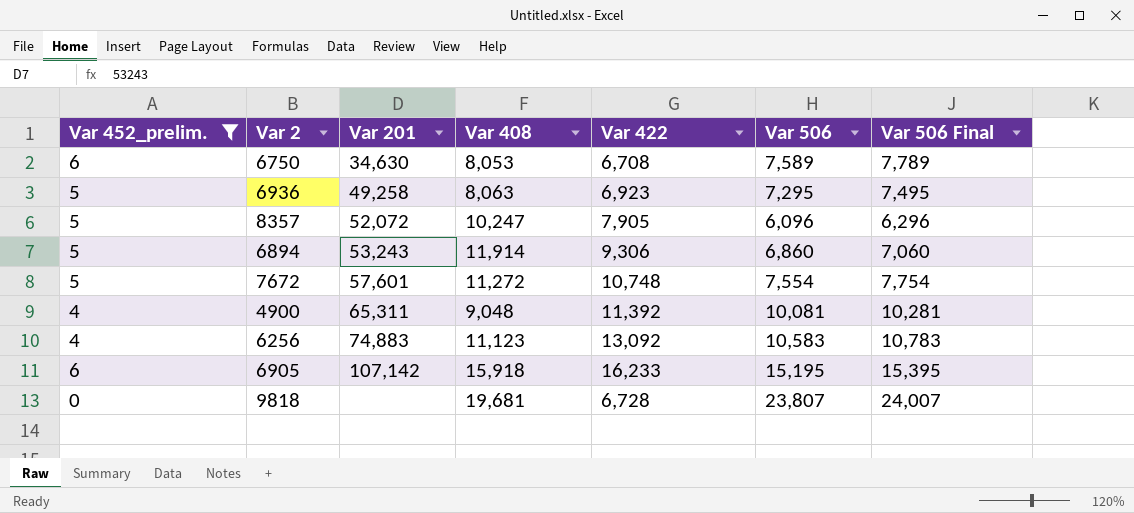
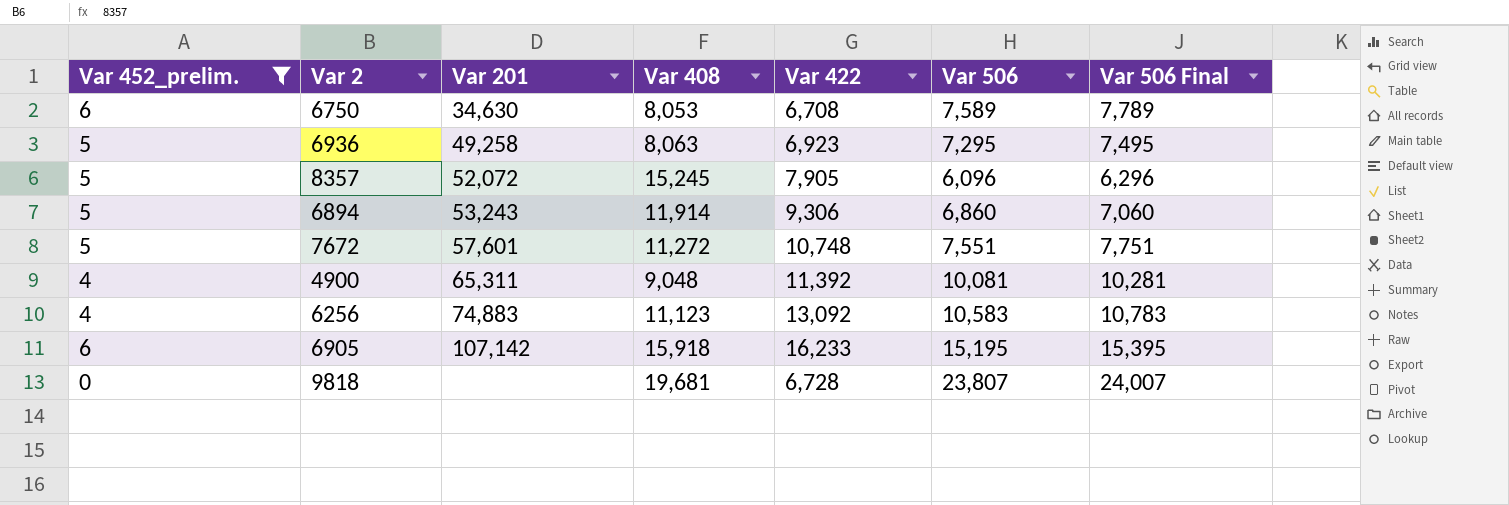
8357 | Var 408: 10,247 -> 15,245
7672 | Var 506: 7,554 -> 7,551
7672 | Var 506 Final: 7,754 -> 7,751

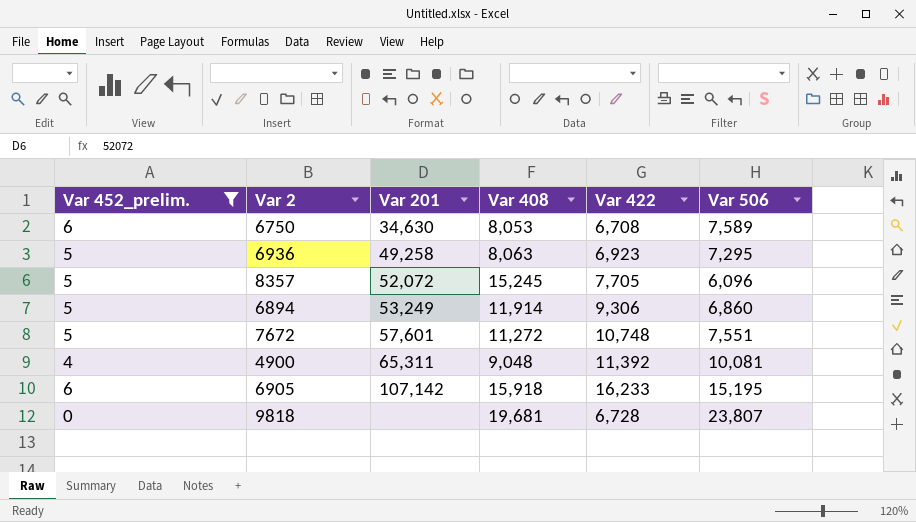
column Var 506 Final | formula: [Var 506] + 200 -> none
row 6256: 4 | 74,883 | 11,123 | 13,092 | 10,583 | 10,783 -> none
8357 | Var 422: 7,905 -> 7,705
6894 | Var 201: 53,243 -> 53,249

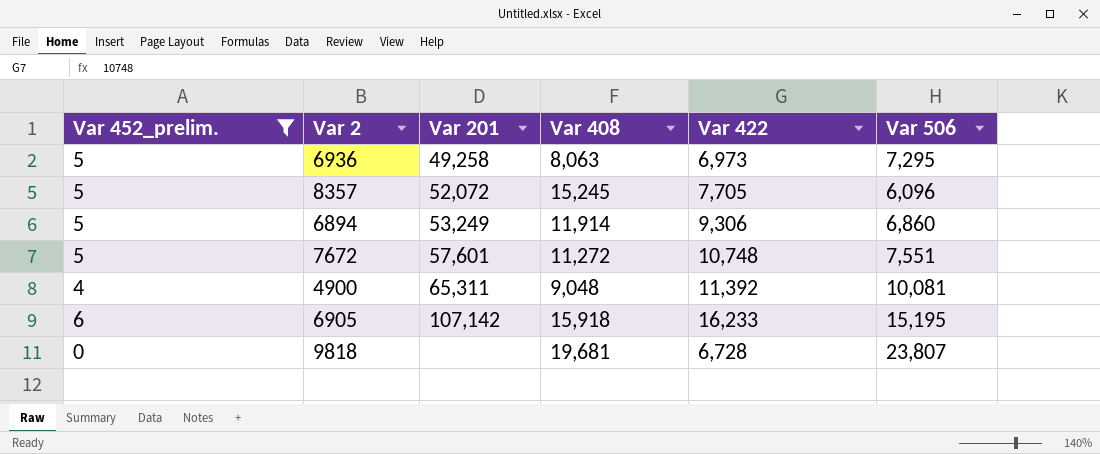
row 6750: 6 | 34,630 | 8,053 | 6,708 | 7,589 -> none
6936 | Var 422: 6,923 -> 6,973

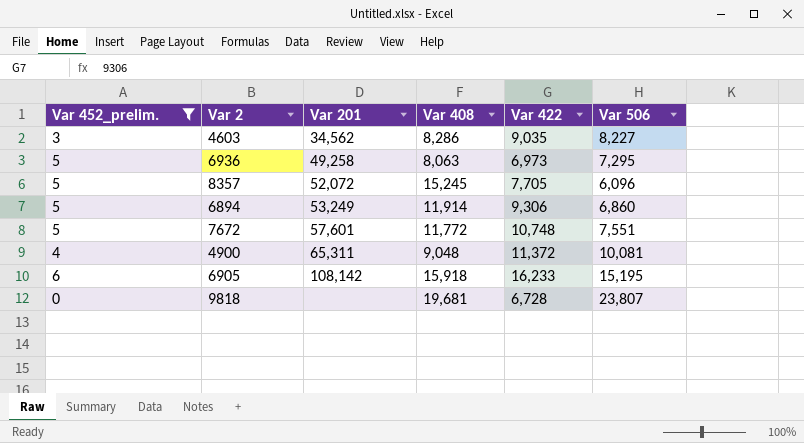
row 4603: none -> 3 | 34,562 | 8,286 | 9,035 | 8,227
7672 | Var 408: 11,272 -> 11,772
4900 | Var 422: 11,392 -> 11,372
6905 | Var 201: 107,142 -> 108,142

